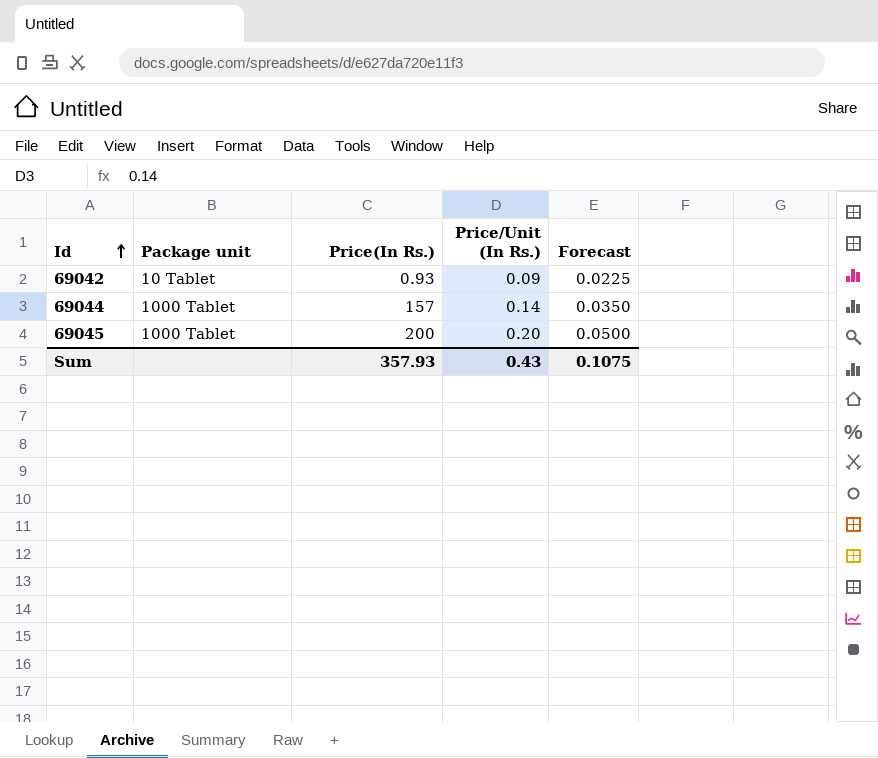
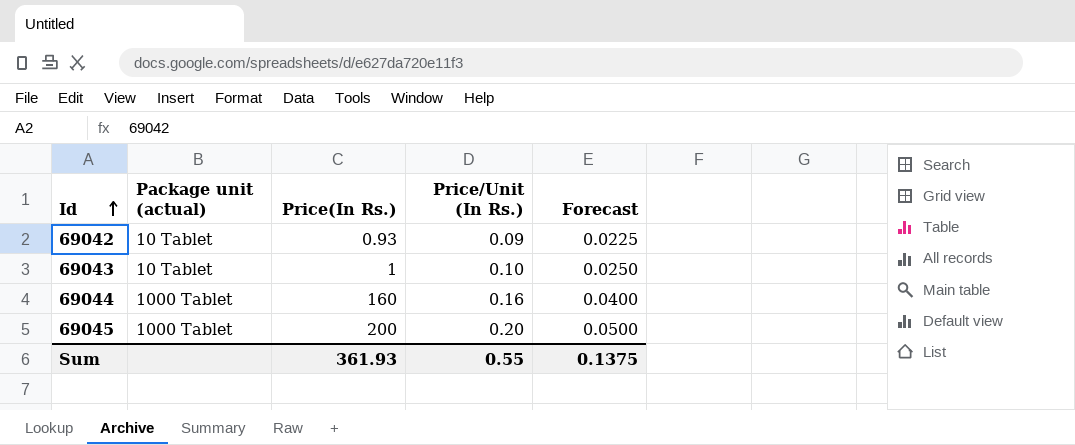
column name: Package unit -> Package unit (actual)
row 69043: none -> 10 Tablet | 1 | 0.10 | 0.0250
69044 | Price(In Rs.): 157 -> 160
69044 | Price/Unit (In Rs.): 0.14 -> 0.16
69044 | Forecast: 0.0350 -> 0.0400
Sum | Price(In Rs.): 357.93 -> 361.93
Sum | Price/Unit (In Rs.): 0.43 -> 0.55
Sum | Forecast: 0.1075 -> 0.1375

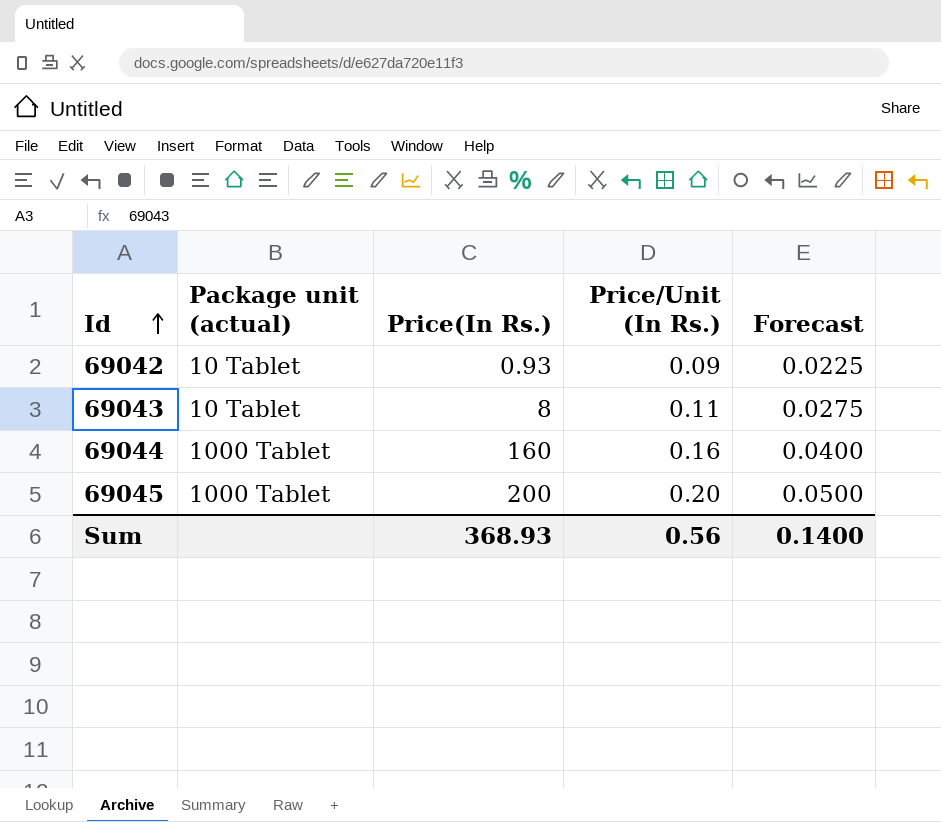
69043 | Price(In Rs.): 1 -> 8
69043 | Price/Unit (In Rs.): 0.10 -> 0.11
69043 | Forecast: 0.0250 -> 0.0275
Sum | Price(In Rs.): 361.93 -> 368.93
Sum | Price/Unit (In Rs.): 0.55 -> 0.56
Sum | Forecast: 0.1375 -> 0.1400

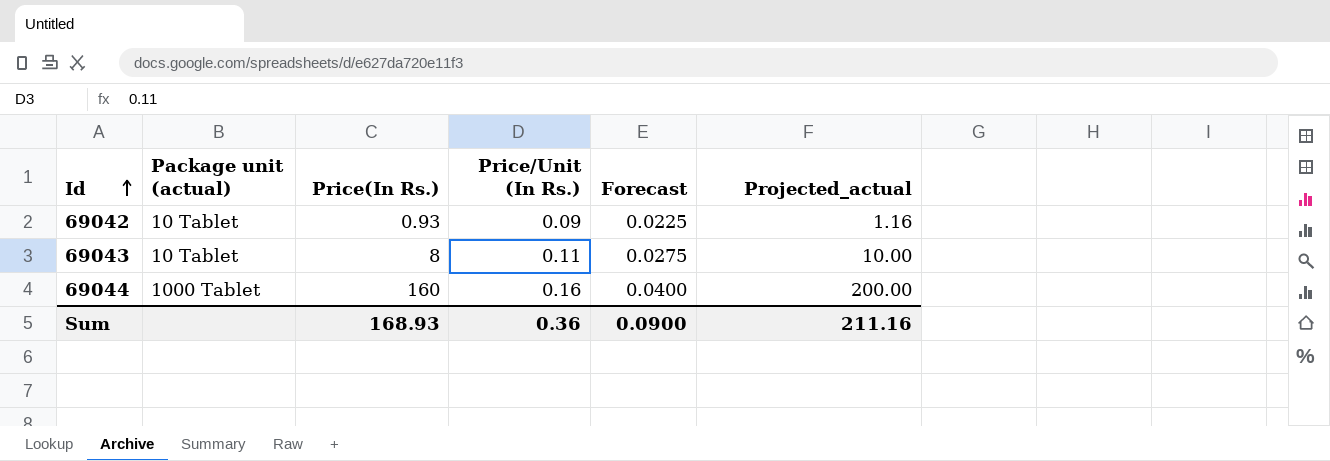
column Projected_actual | formula: none -> [Price(In Rs.)] * 1.25
row 69045: 1000 Tablet | 200 | 0.20 | 0.0500 -> none
Sum | Price(In Rs.): 368.93 -> 168.93
Sum | Price/Unit (In Rs.): 0.56 -> 0.36
Sum | Forecast: 0.1400 -> 0.0900

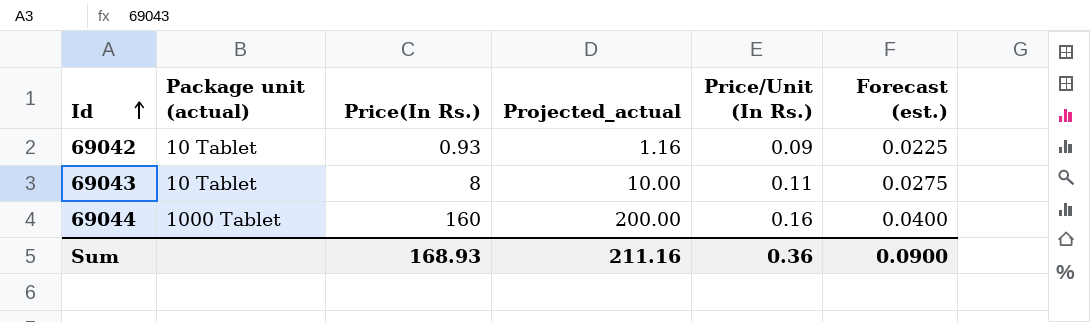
column Projected_actual | position: 6 -> 4
column name: Forecast -> Forecast (est.)

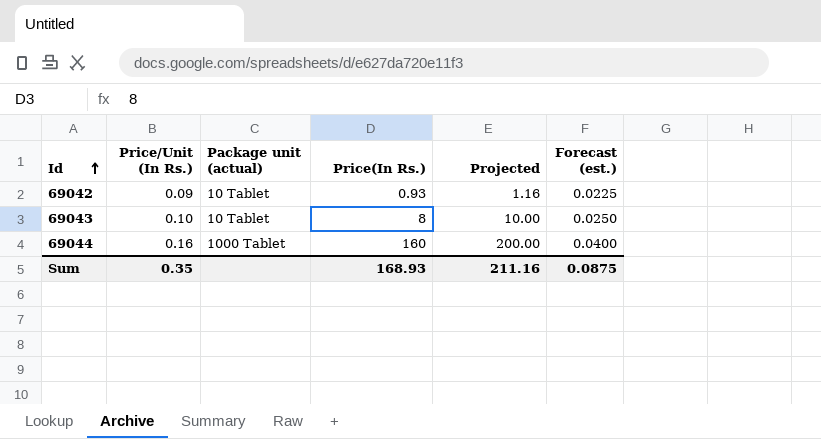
column Price/Unit (In Rs.) | position: 5 -> 2
column name: Projected_actual -> Projected
69043 | Price/Unit (In Rs.): 0.11 -> 0.10
69043 | Forecast (est.): 0.0275 -> 0.0250
Sum | Price/Unit (In Rs.): 0.36 -> 0.35
Sum | Forecast (est.): 0.0900 -> 0.0875

